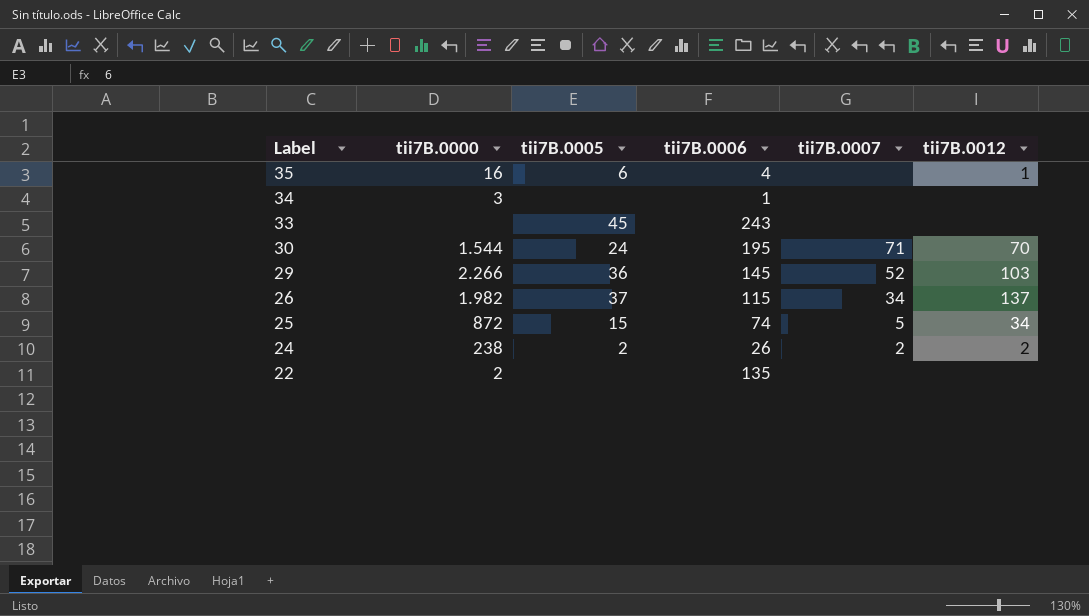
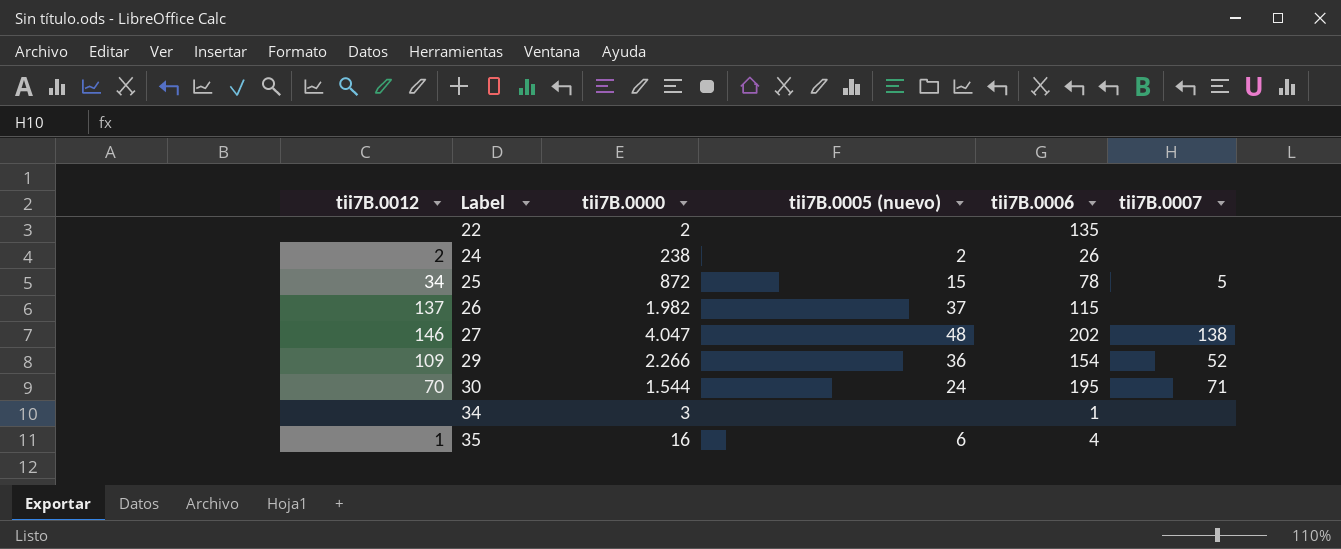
row order: Label descending -> Label ascending
column tii7B.0012 | position: 6 -> 1
column name: tii7B.0005 -> tii7B.0005 (nuevo)
row 33: none | 45 | 243 | none | none -> none
24 | tii7B.0007: 2 -> none
25 | tii7B.0006: 74 -> 78
26 | tii7B.0007: 34 -> none
row 27: none -> 146 | 4.047 | 48 | 202 | 138
29 | tii7B.0012: 103 -> 109
29 | tii7B.0006: 145 -> 154

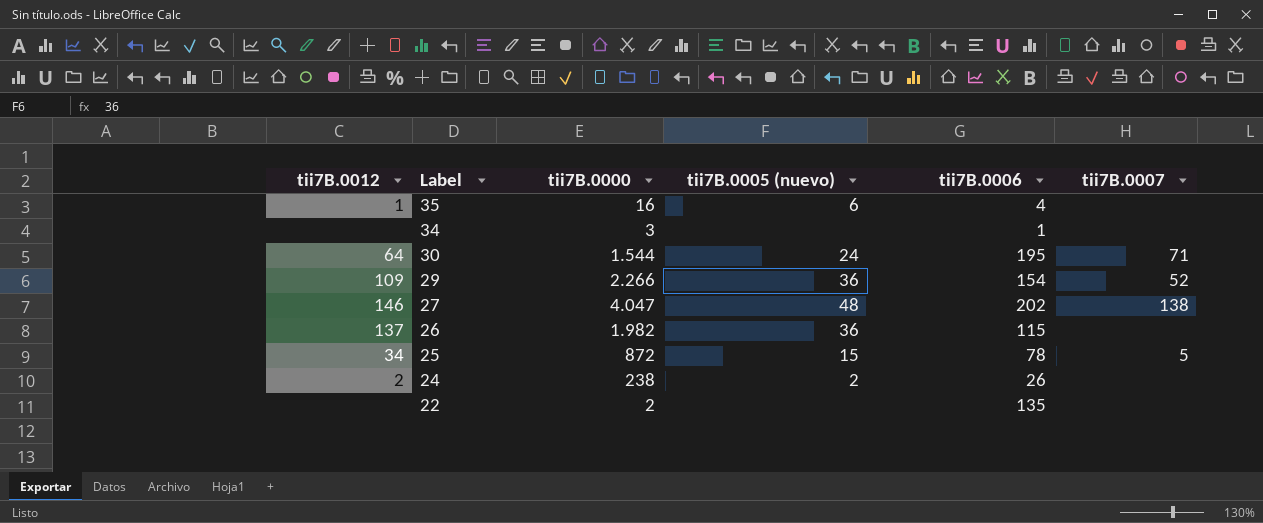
row order: Label ascending -> Label descending
30 | tii7B.0012: 70 -> 64
26 | tii7B.0005 (nuevo): 37 -> 36

